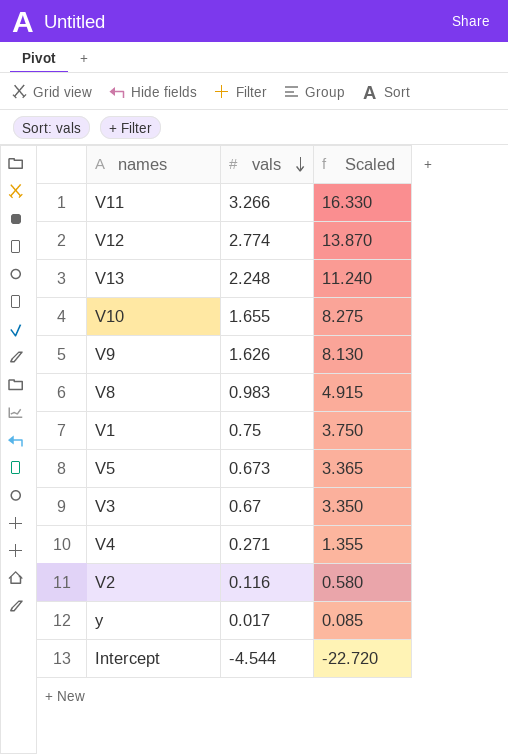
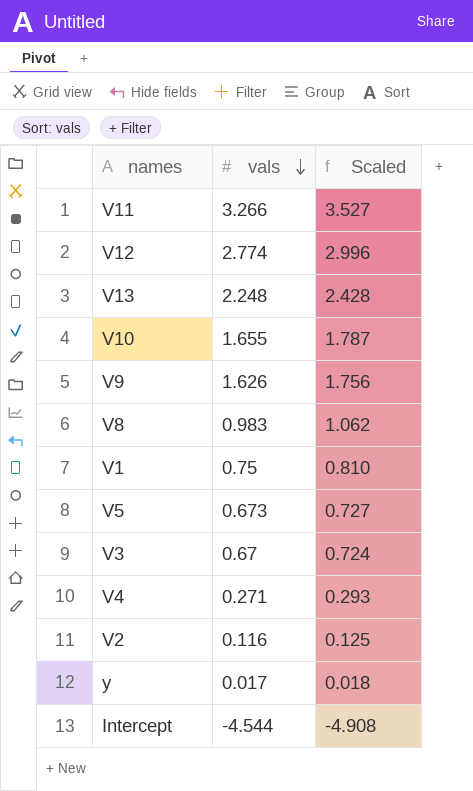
column Scaled | formula: [vals] * 5 -> [vals] * 1.08

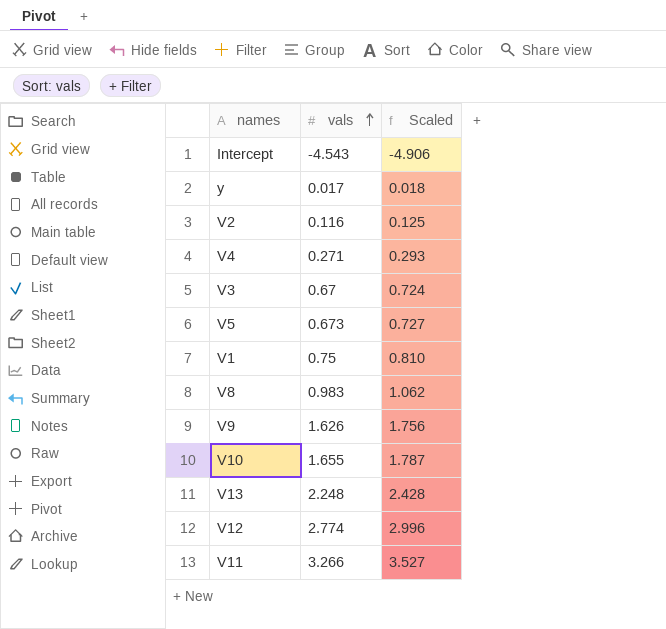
row order: vals descending -> vals ascending
Intercept | vals: -4.544 -> -4.543
Intercept | Scaled: -4.908 -> -4.906

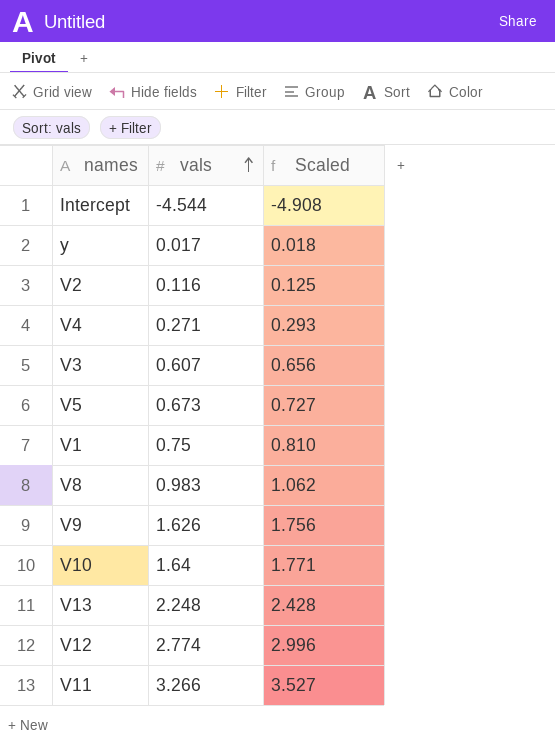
Intercept | vals: -4.543 -> -4.544
Intercept | Scaled: -4.906 -> -4.908
V3 | vals: 0.67 -> 0.607
V3 | Scaled: 0.724 -> 0.656
V10 | vals: 1.655 -> 1.64
V10 | Scaled: 1.787 -> 1.771

